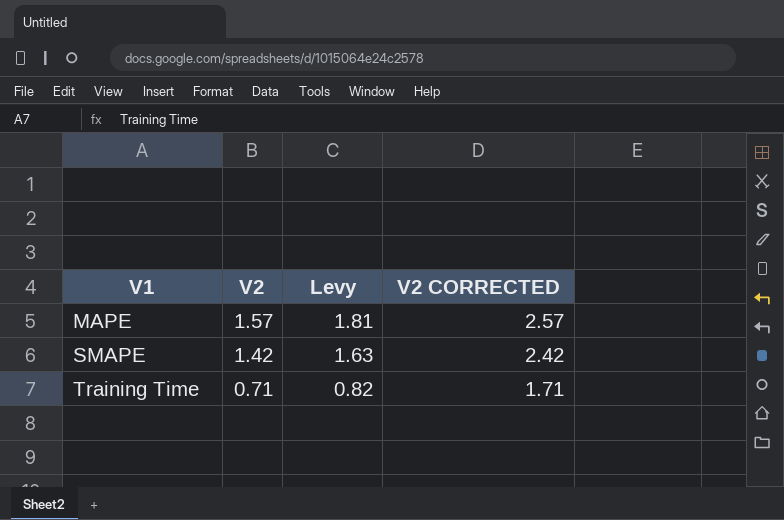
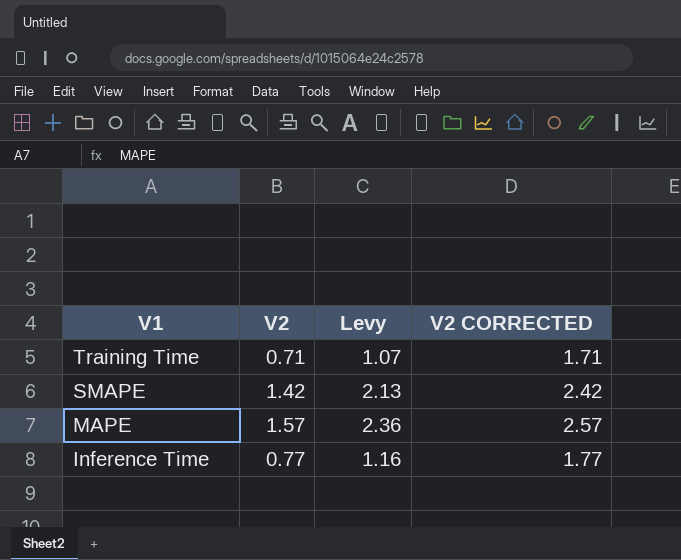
row order: V1 ascending -> V1 descending
column Levy | formula: [V2] * 1.15 -> [V2] * 1.5
row Inference Time: none -> 0.77 | 1.16 | 1.77

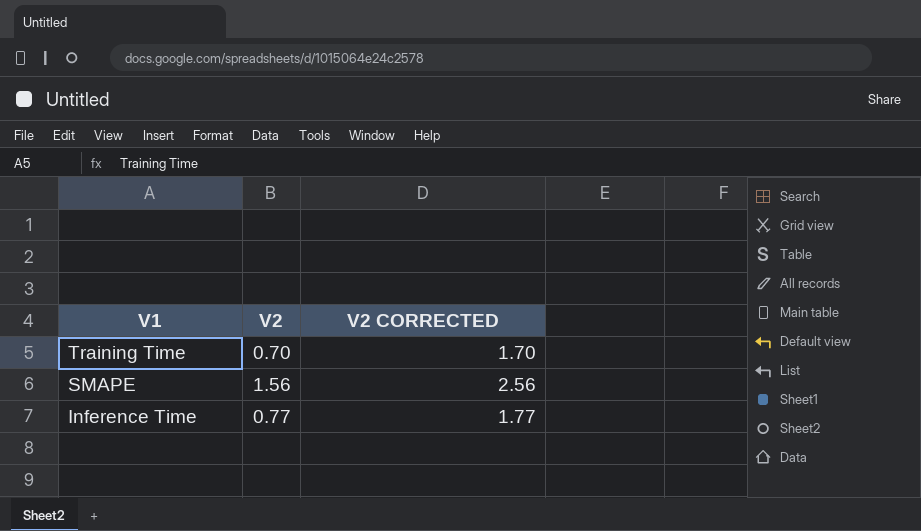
column Levy | formula: [V2] * 1.5 -> none
row MAPE: 1.57 | 2.36 | 2.57 -> none
Training Time | V2: 0.71 -> 0.70
Training Time | V2 CORRECTED: 1.71 -> 1.70
SMAPE | V2: 1.42 -> 1.56
SMAPE | V2 CORRECTED: 2.42 -> 2.56

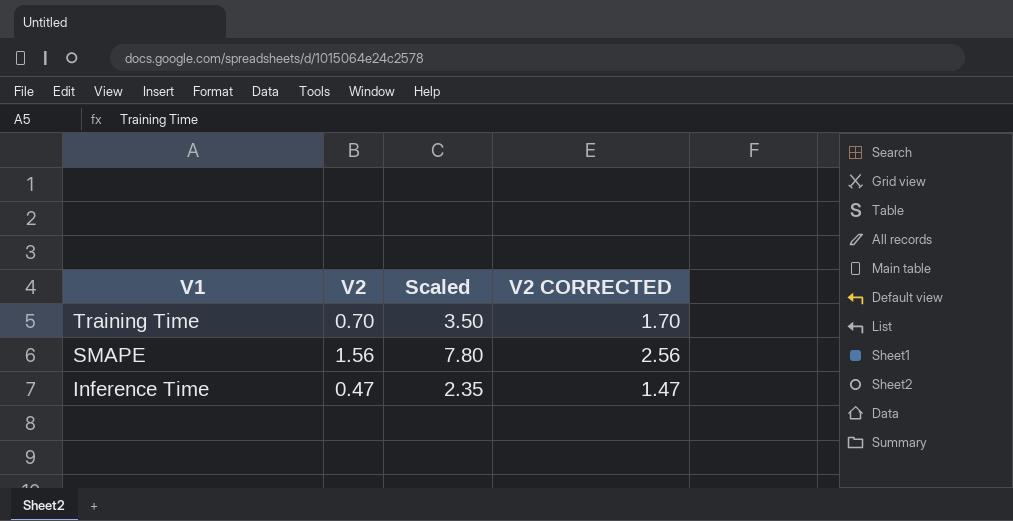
column Scaled | formula: none -> [V2] * 5
Inference Time | V2: 0.77 -> 0.47
Inference Time | V2 CORRECTED: 1.77 -> 1.47

